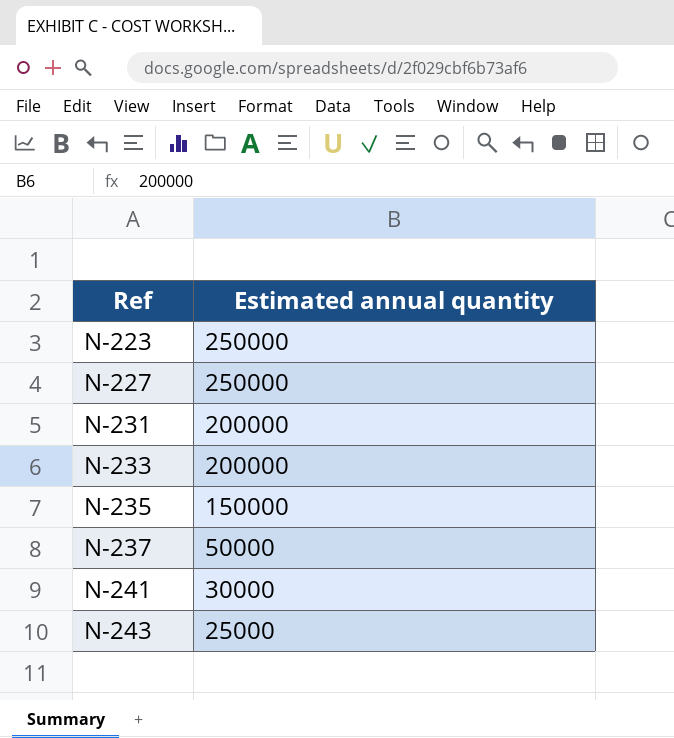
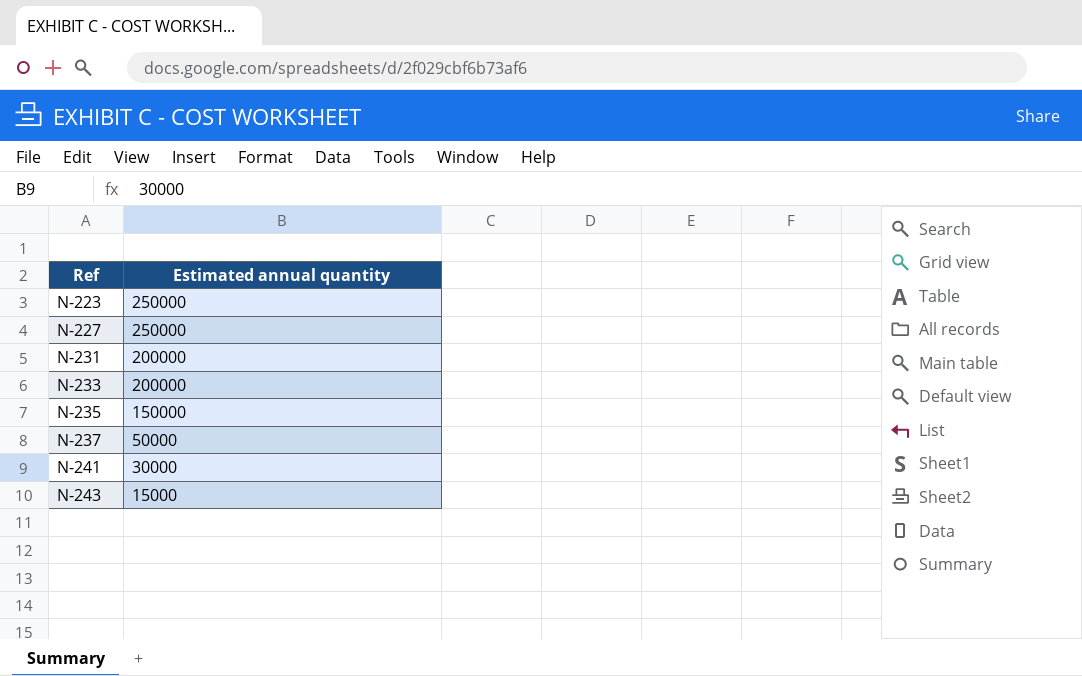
N-243 | Estimated annual quantity: 25000 -> 15000

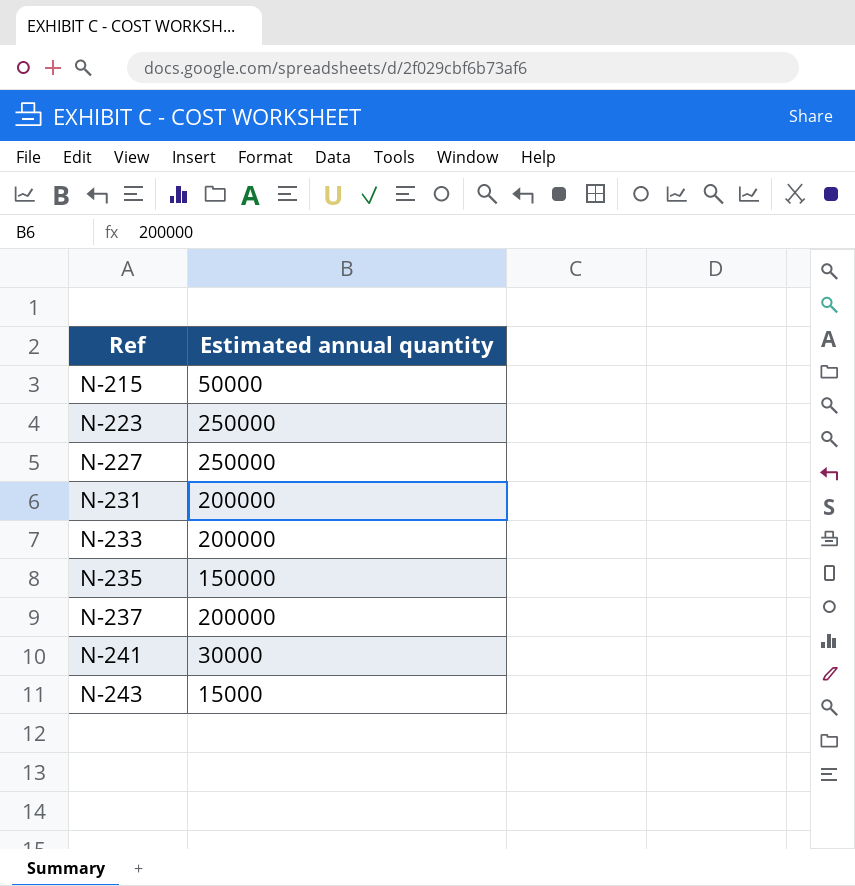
row N-215: none -> 50000
N-237 | Estimated annual quantity: 50000 -> 200000

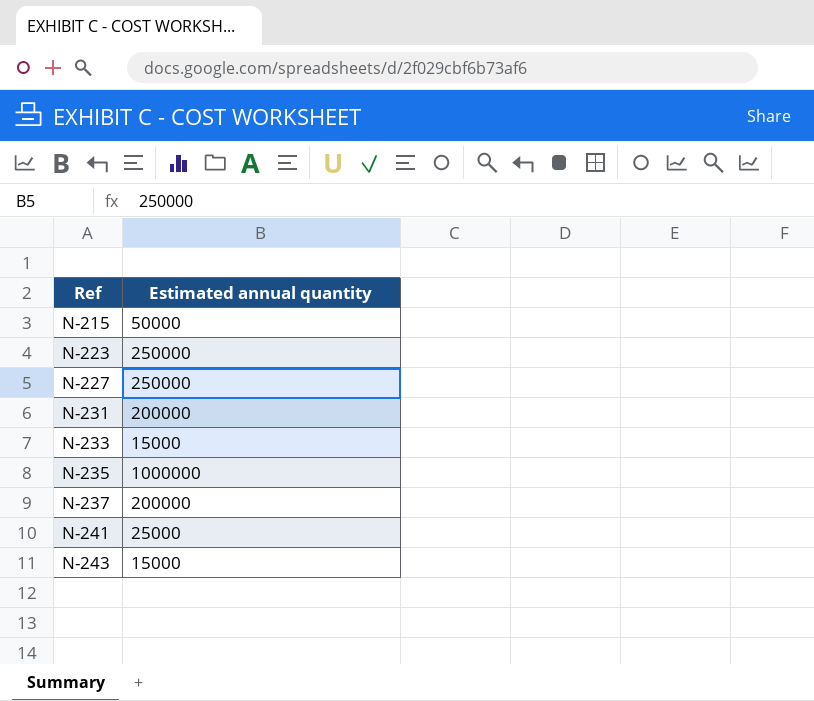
N-233 | Estimated annual quantity: 200000 -> 15000
N-235 | Estimated annual quantity: 150000 -> 1000000
N-241 | Estimated annual quantity: 30000 -> 25000

